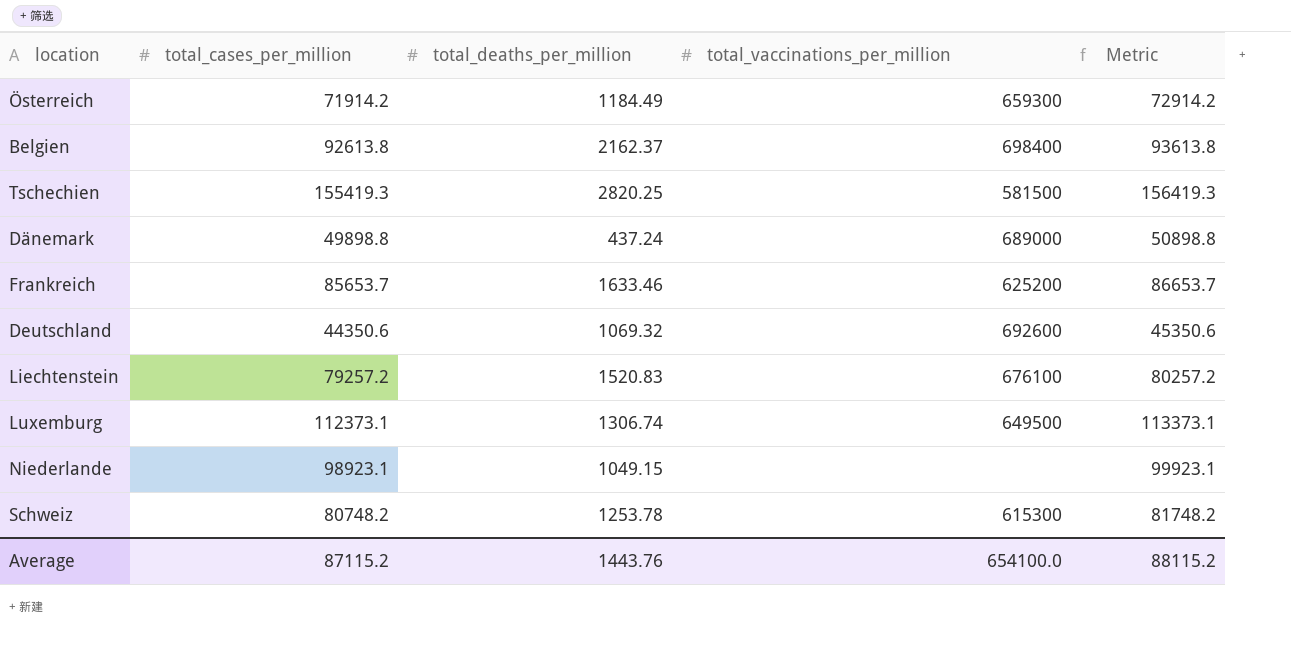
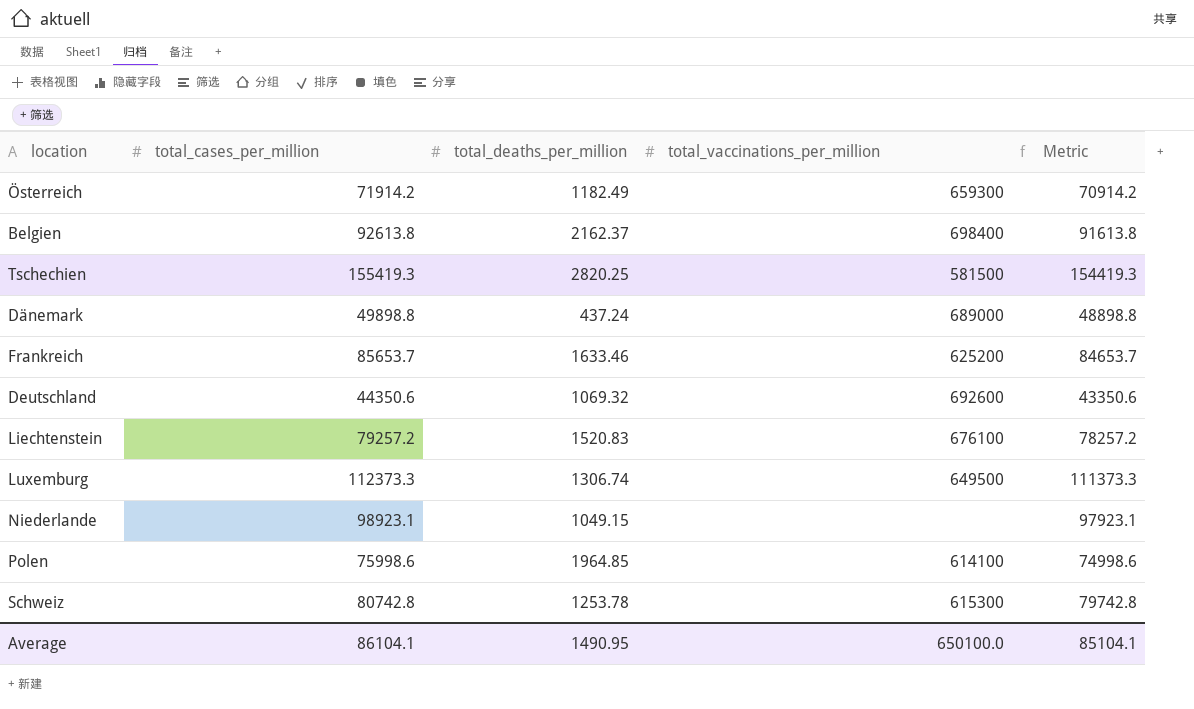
column Metric | formula: [total_cases_per_million] + 1000 -> [total_cases_per_million] - 1000
Österreich | total_deaths_per_million: 1184.49 -> 1182.49
Luxemburg | total_cases_per_million: 112373.1 -> 112373.3
row Polen: none -> 75998.6 | 1964.85 | 614100 | 74998.6
Schweiz | total_cases_per_million: 80748.2 -> 80742.8
Average | total_cases_per_million: 87115.2 -> 86104.1
Average | total_deaths_per_million: 1443.76 -> 1490.95
Average | total_vaccinations_per_million: 654100.0 -> 650100.0
Average | Metric: 88115.2 -> 85104.1

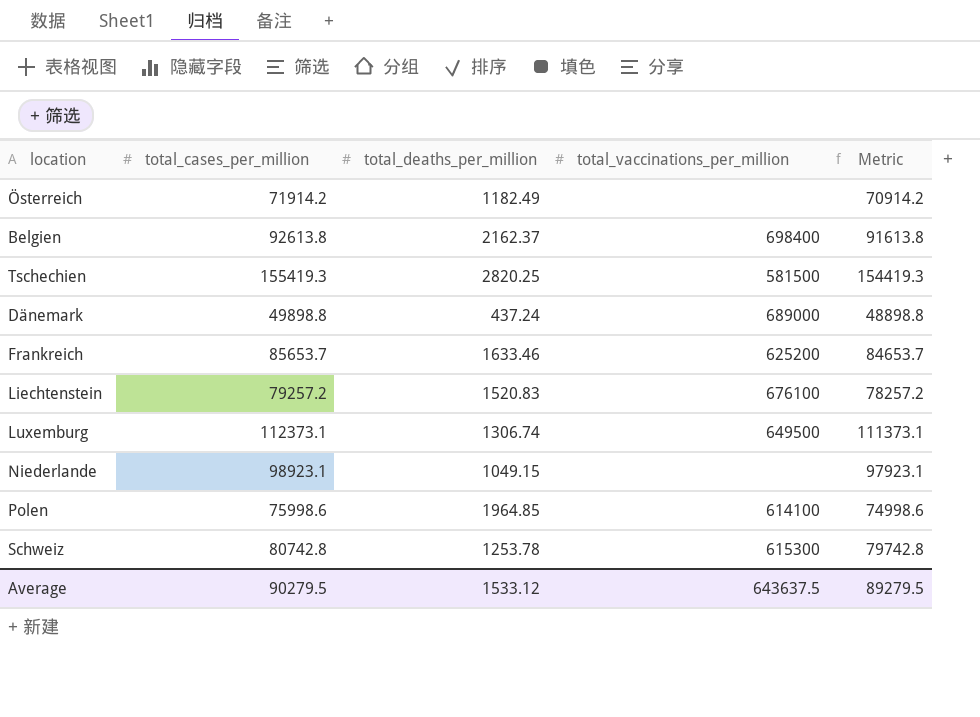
row Deutschland: 44350.6 | 1069.32 | 692600 | 43350.6 -> none
Österreich | total_vaccinations_per_million: 659300 -> none
Luxemburg | total_cases_per_million: 112373.3 -> 112373.1
Luxemburg | Metric: 111373.3 -> 111373.1
Average | total_cases_per_million: 86104.1 -> 90279.5
Average | total_deaths_per_million: 1490.95 -> 1533.12
Average | total_vaccinations_per_million: 650100.0 -> 643637.5
Average | Metric: 85104.1 -> 89279.5

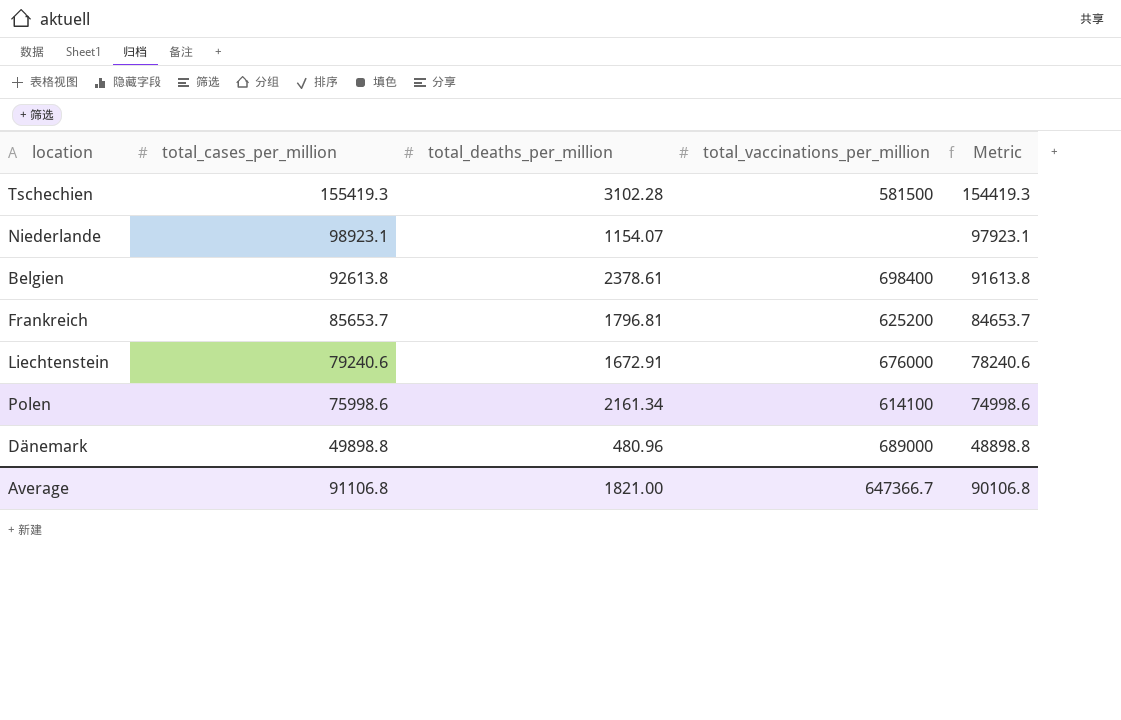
row order: none -> total_cases_per_million descending
row Österreich: 71914.2 | 1182.49 | none | 70914.2 -> none
row Luxemburg: 112373.1 | 1306.74 | 649500 | 111373.1 -> none
row Schweiz: 80742.8 | 1253.78 | 615300 | 79742.8 -> none
Tschechien | total_deaths_per_million: 2820.25 -> 3102.28
Niederlande | total_deaths_per_million: 1049.15 -> 1154.07
Belgien | total_deaths_per_million: 2162.37 -> 2378.61
Frankreich | total_deaths_per_million: 1633.46 -> 1796.81
Liechtenstein | total_cases_per_million: 79257.2 -> 79240.6
Liechtenstein | total_deaths_per_million: 1520.83 -> 1672.91
Liechtenstein | total_vaccinations_per_million: 676100 -> 676000
Liechtenstein | Metric: 78257.2 -> 78240.6
Polen | total_deaths_per_million: 1964.85 -> 2161.34
Dänemark | total_deaths_per_million: 437.24 -> 480.96
Average | total_cases_per_million: 90279.5 -> 91106.8
Average | total_deaths_per_million: 1533.12 -> 1821.00
Average | total_vaccinations_per_million: 643637.5 -> 647366.7
Average | Metric: 89279.5 -> 90106.8

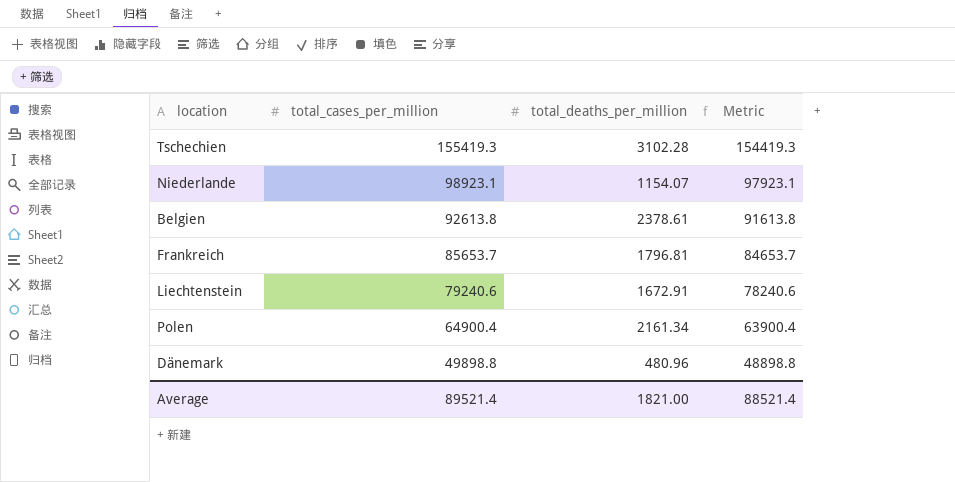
column total_vaccinations_per_million | position: 4 -> none
Polen | total_cases_per_million: 75998.6 -> 64900.4
Polen | Metric: 74998.6 -> 63900.4
Average | total_cases_per_million: 91106.8 -> 89521.4
Average | Metric: 90106.8 -> 88521.4

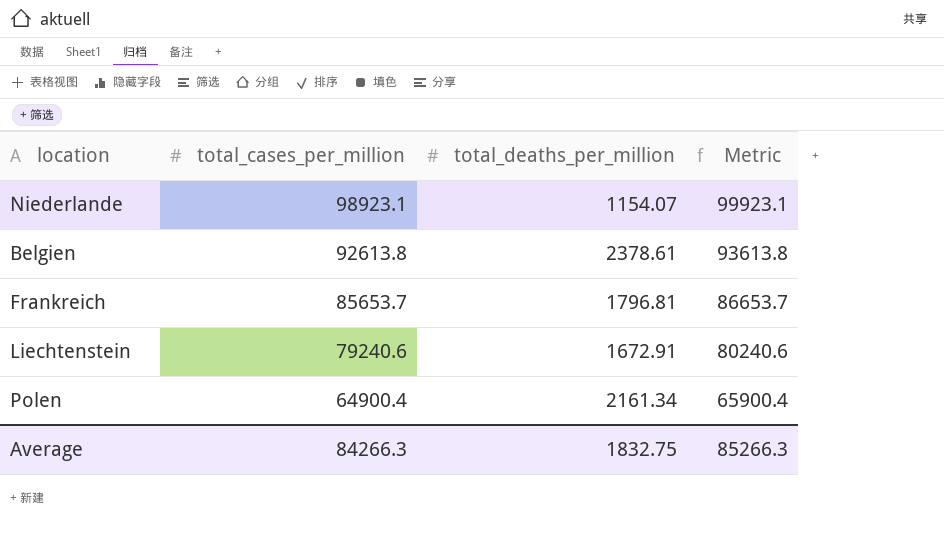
column Metric | formula: [total_cases_per_million] - 1000 -> [total_cases_per_million] + 1000
row Tschechien: 155419.3 | 3102.28 | 154419.3 -> none
row Dänemark: 49898.8 | 480.96 | 48898.8 -> none
Average | total_cases_per_million: 89521.4 -> 84266.3
Average | total_deaths_per_million: 1821.00 -> 1832.75
Average | Metric: 88521.4 -> 85266.3

